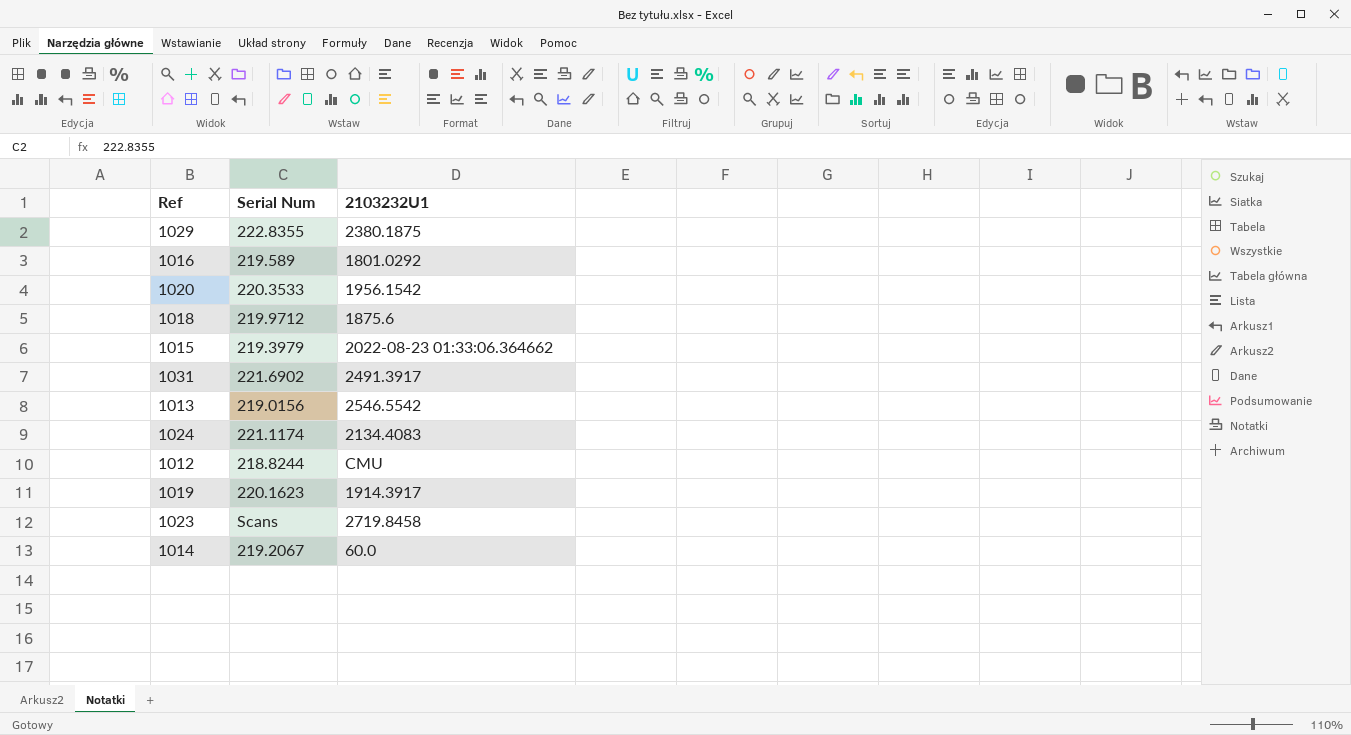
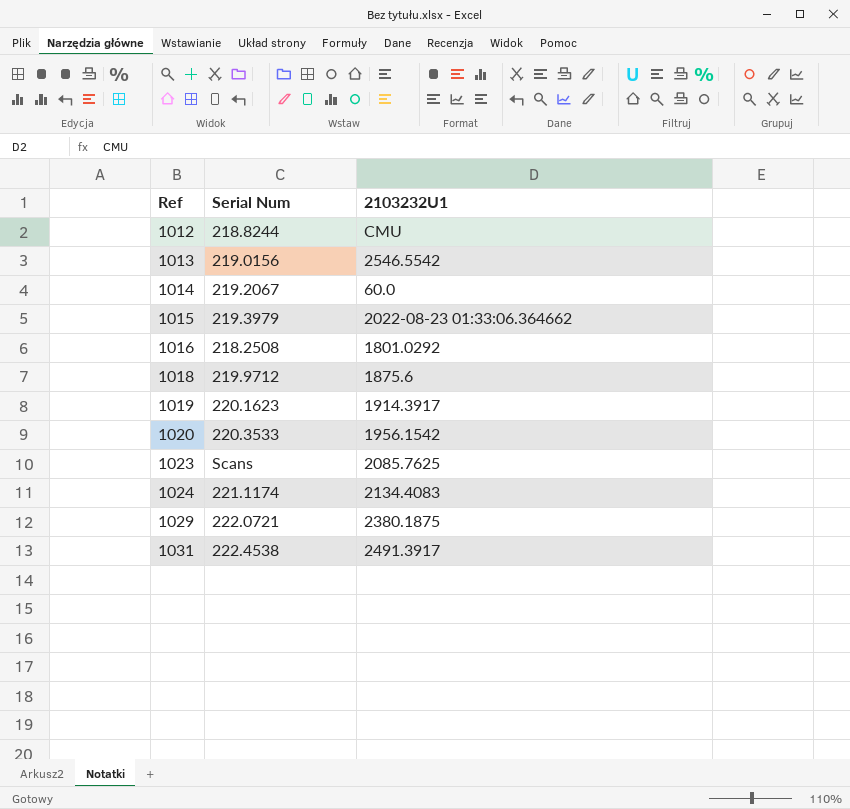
row order: none -> Ref ascending
1016 | Serial Num: 219.589 -> 218.2508
1023 | 2103232U1: 2719.8458 -> 2085.7625
1029 | Serial Num: 222.8355 -> 222.0721
1031 | Serial Num: 221.6902 -> 222.4538

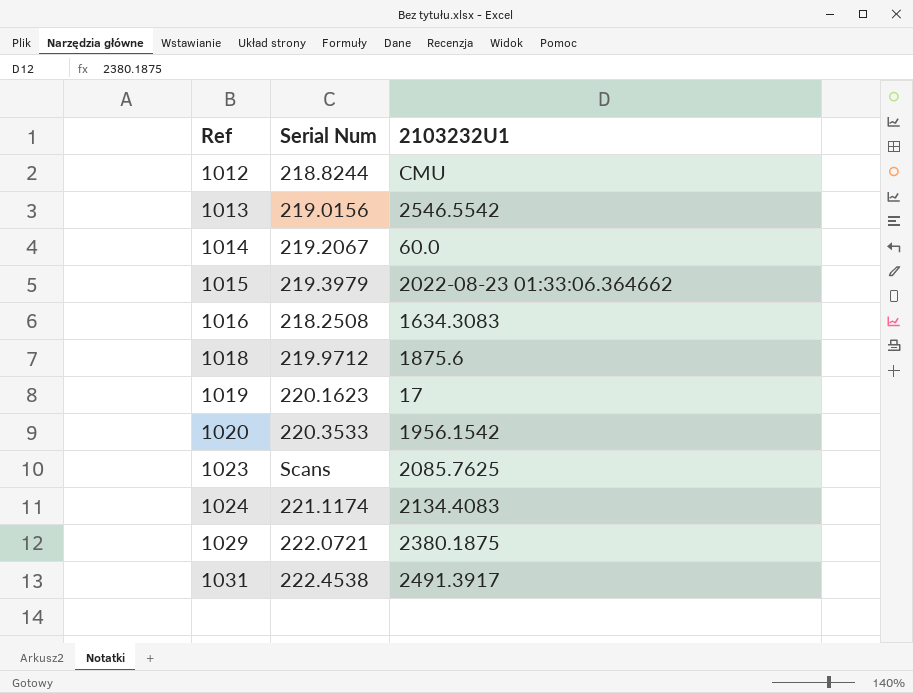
1016 | 2103232U1: 1801.0292 -> 1634.3083
1019 | 2103232U1: 1914.3917 -> 17

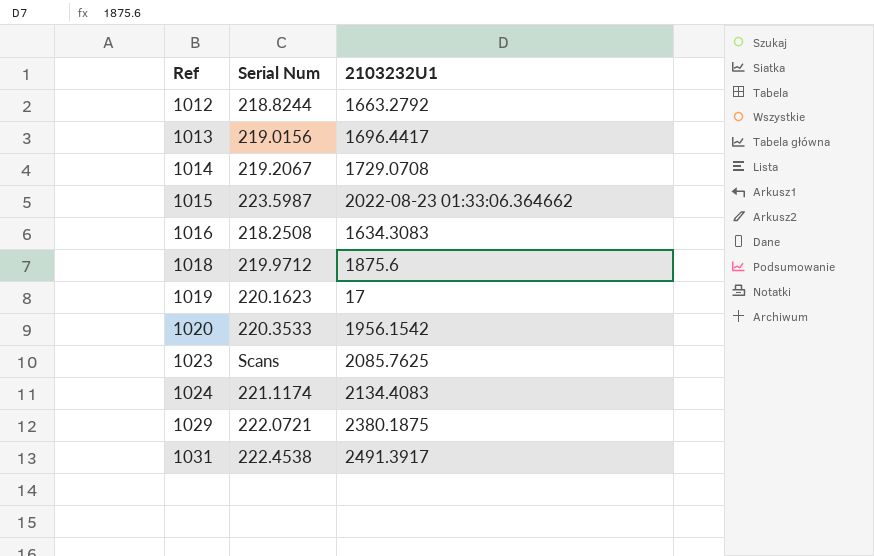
1012 | 2103232U1: CMU -> 1663.2792
1013 | 2103232U1: 2546.5542 -> 1696.4417
1014 | 2103232U1: 60.0 -> 1729.0708
1015 | Serial Num: 219.3979 -> 223.5987

